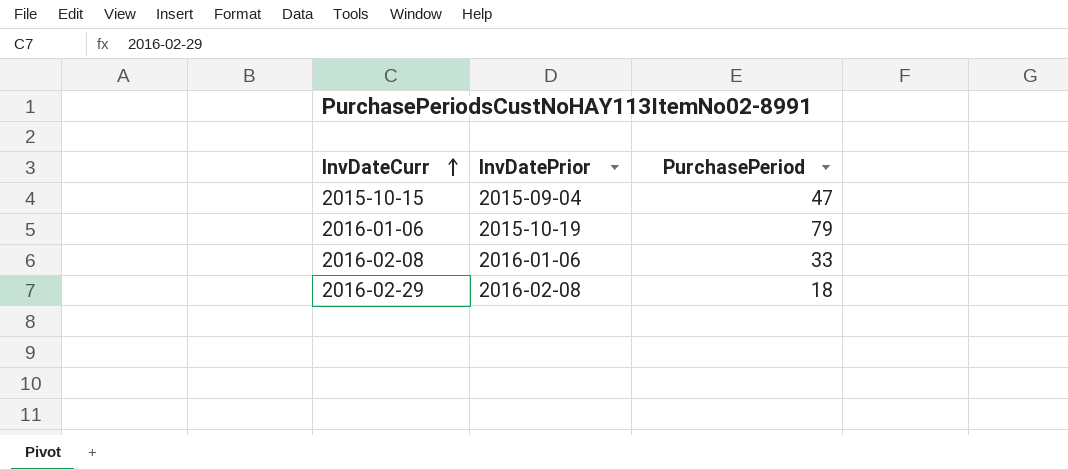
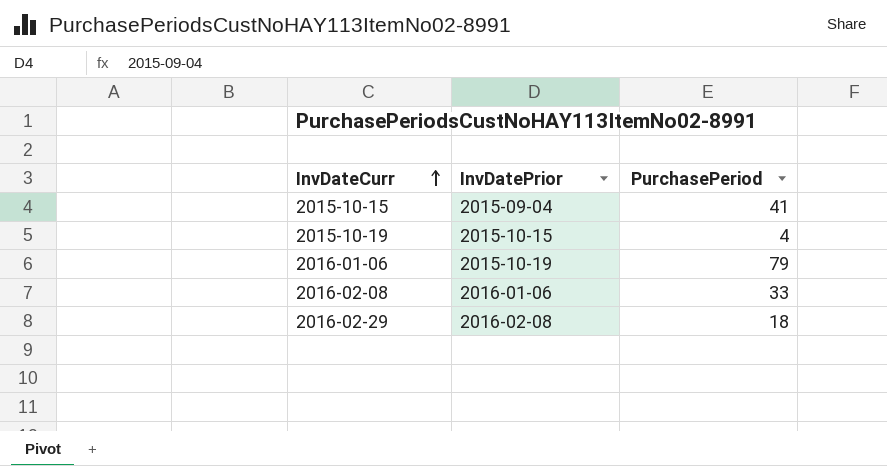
2015-10-15 | PurchasePeriod: 47 -> 41
row 2015-10-19: none -> 2015-10-15 | 4

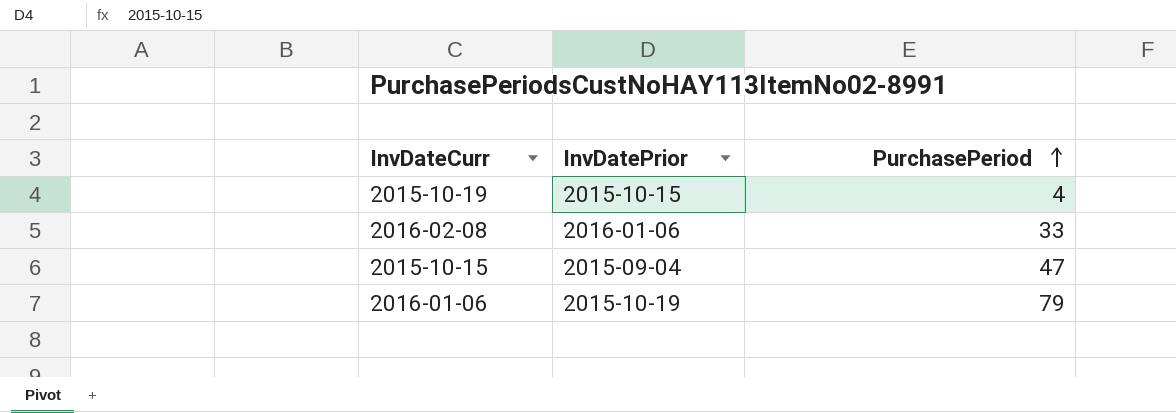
row order: InvDateCurr ascending -> PurchasePeriod ascending
row 2016-02-29: 2016-02-08 | 18 -> none
2015-10-15 | PurchasePeriod: 41 -> 47

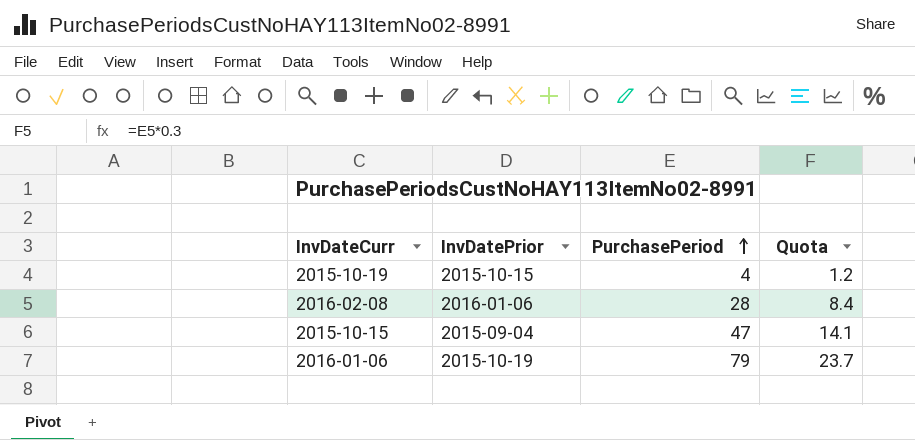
column Quota | formula: none -> [PurchasePeriod] * 0.3
2016-02-08 | PurchasePeriod: 33 -> 28

